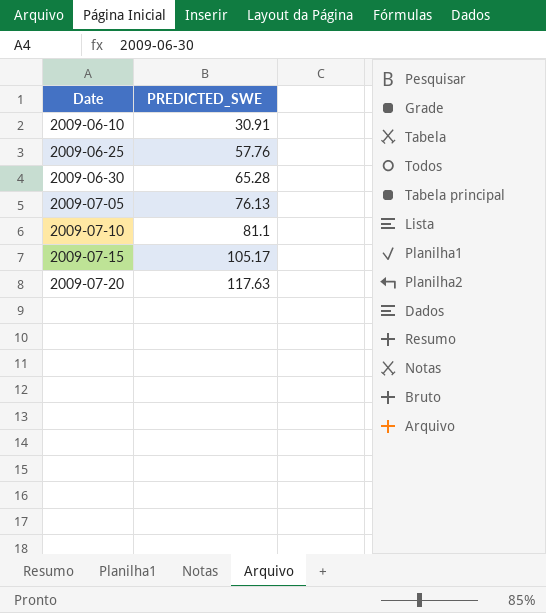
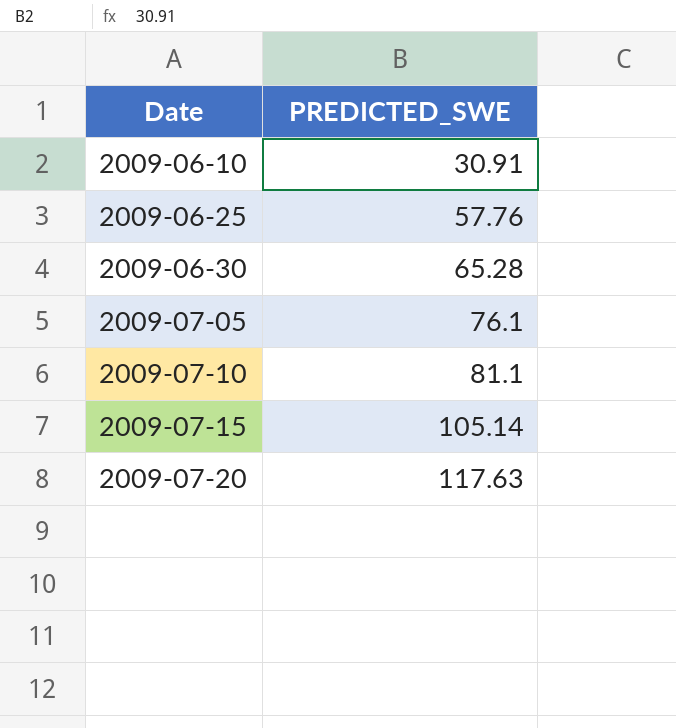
2009-07-05 | PREDICTED_SWE: 76.13 -> 76.1
2009-07-15 | PREDICTED_SWE: 105.17 -> 105.14

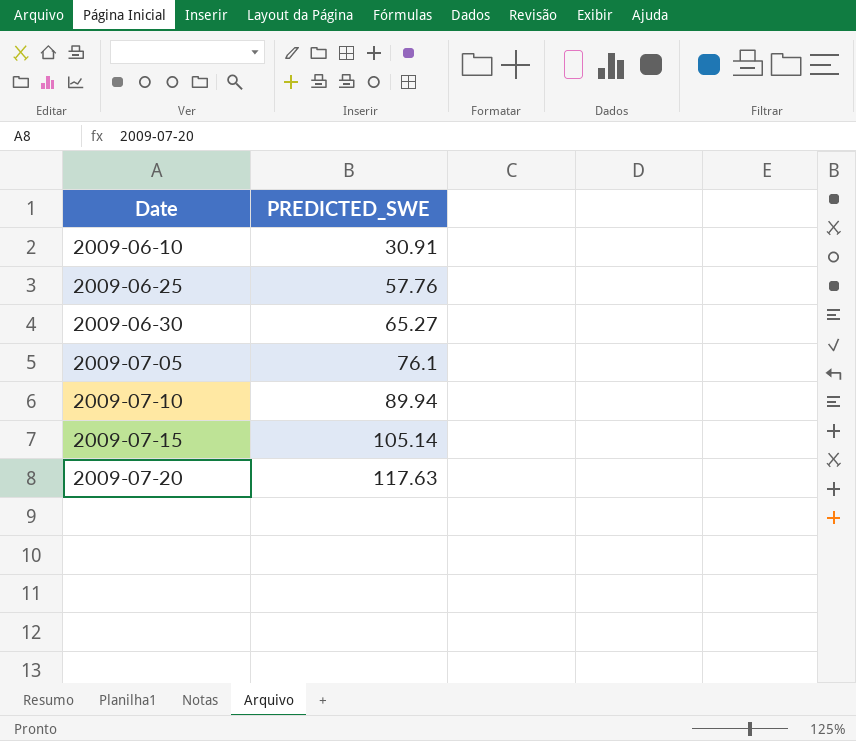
2009-06-30 | PREDICTED_SWE: 65.28 -> 65.27
2009-07-10 | PREDICTED_SWE: 81.1 -> 89.94

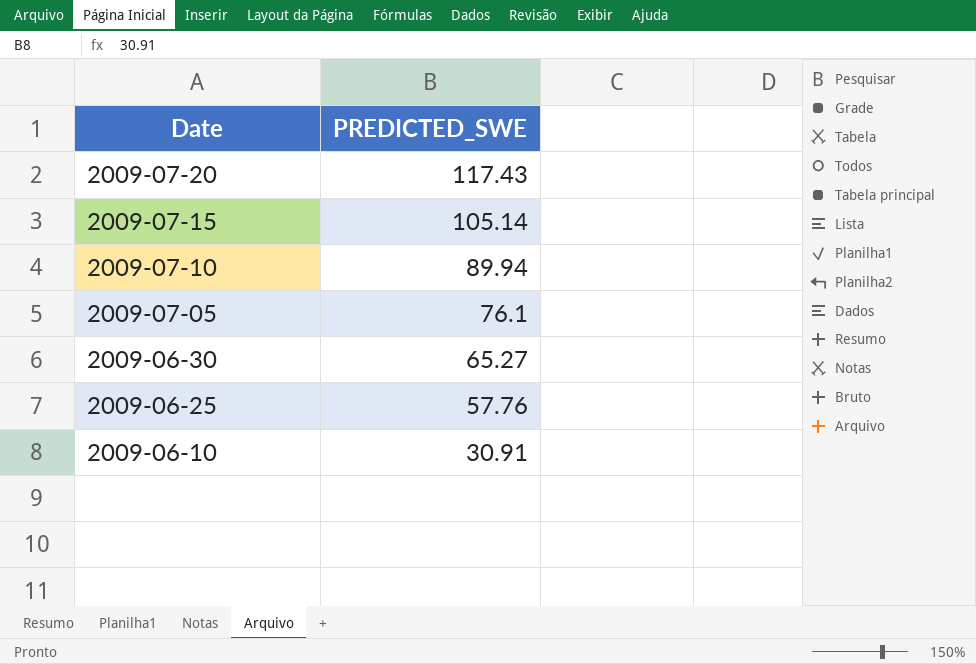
row order: Date ascending -> Date descending
2009-07-20 | PREDICTED_SWE: 117.63 -> 117.43

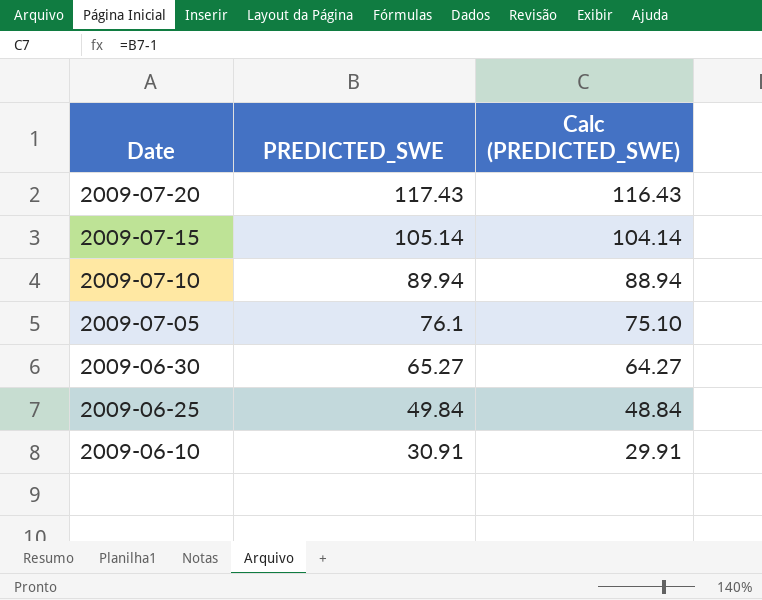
column Calc (PREDICTED_SWE) | formula: none -> [PREDICTED_SWE] - 1
2009-06-25 | PREDICTED_SWE: 57.76 -> 49.84

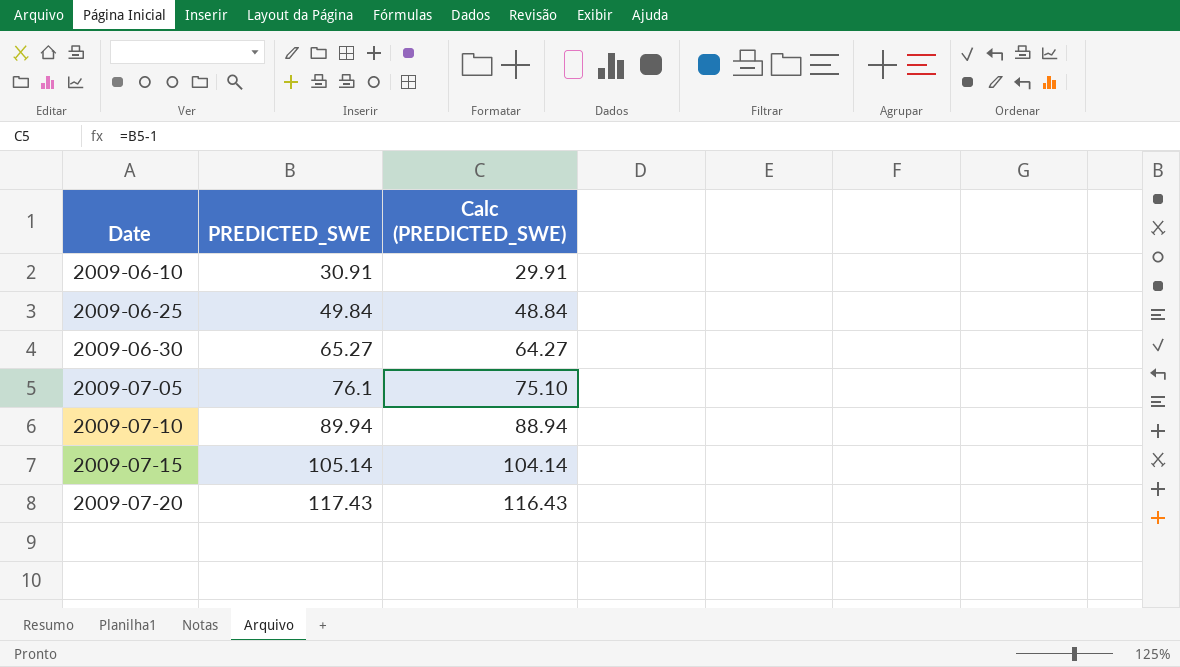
row order: Date descending -> Date ascending

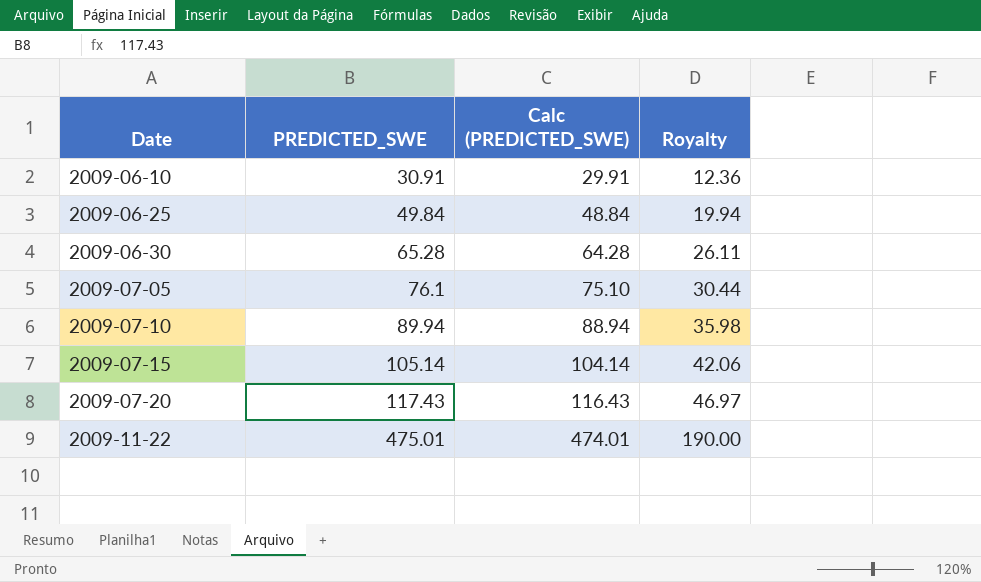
column Royalty | formula: none -> [PREDICTED_SWE] * 0.4
2009-06-30 | PREDICTED_SWE: 65.27 -> 65.28
2009-06-30 | Calc (PREDICTED_SWE): 64.27 -> 64.28
row 2009-11-22: none -> 475.01 | 474.01 | 190.00

